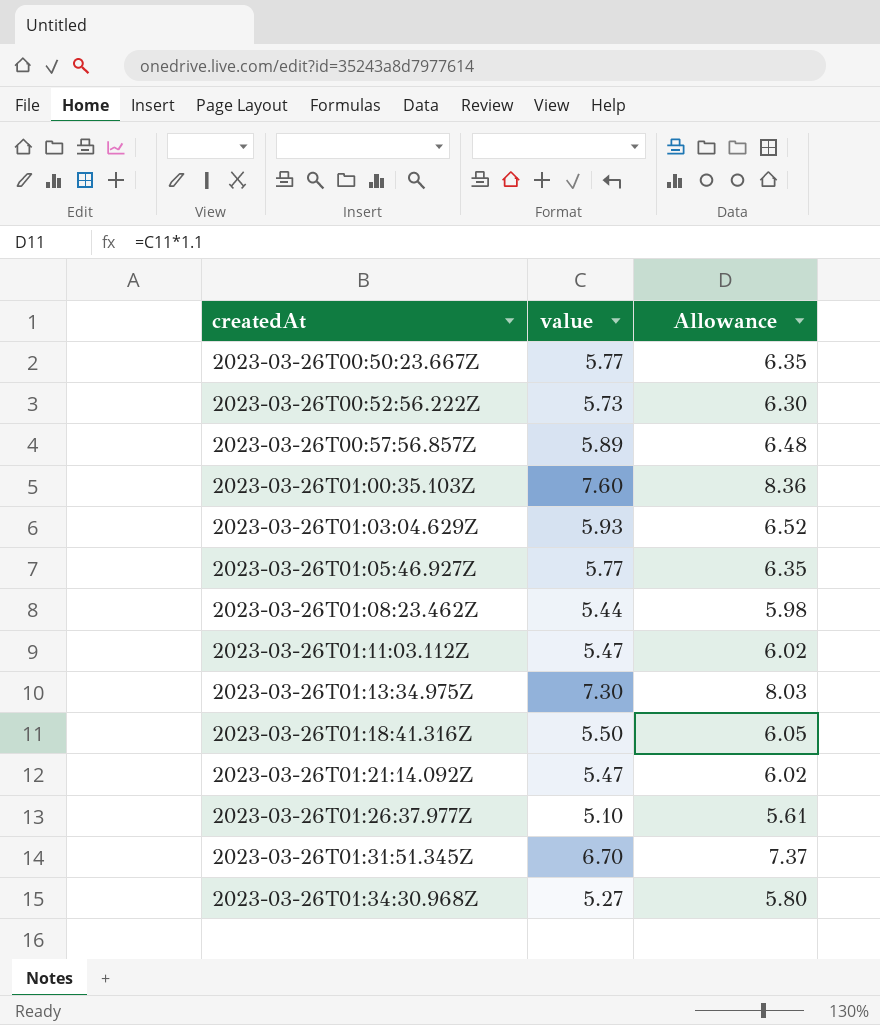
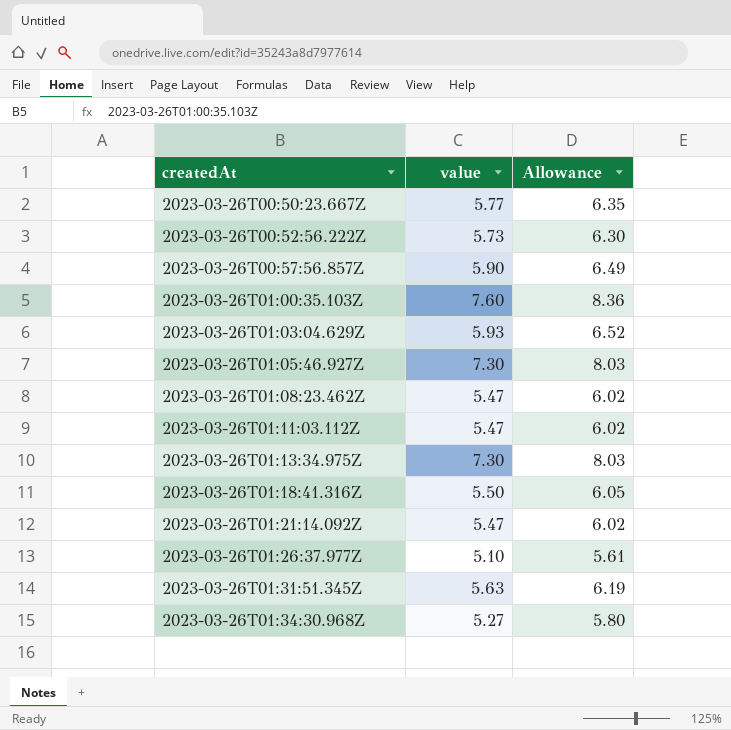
2023-03-26T00:57:56.857Z | value: 5.89 -> 5.90
2023-03-26T00:57:56.857Z | Allowance: 6.48 -> 6.49
2023-03-26T01:05:46.927Z | value: 5.77 -> 7.30
2023-03-26T01:05:46.927Z | Allowance: 6.35 -> 8.03
2023-03-26T01:08:23.462Z | value: 5.44 -> 5.47
2023-03-26T01:08:23.462Z | Allowance: 5.98 -> 6.02
2023-03-26T01:31:51.345Z | value: 6.70 -> 5.63
2023-03-26T01:31:51.345Z | Allowance: 7.37 -> 6.19

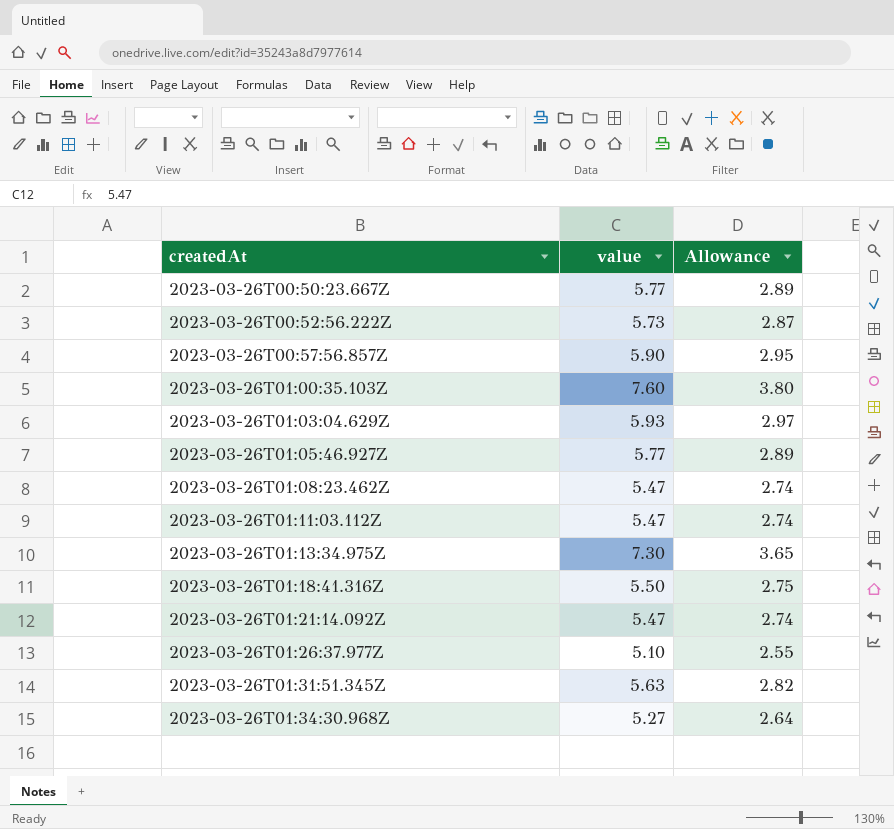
column Allowance | formula: [value] * 1.1 -> [value] * 0.5
2023-03-26T01:05:46.927Z | value: 7.30 -> 5.77

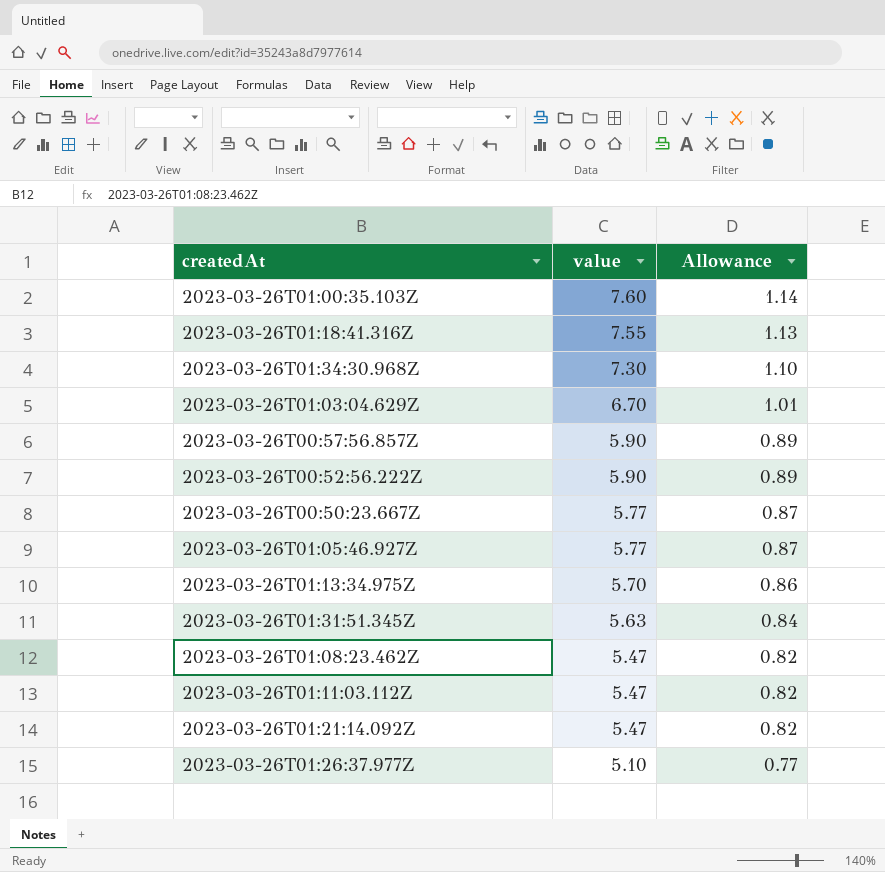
row order: createdAt ascending -> value descending
column Allowance | formula: [value] * 0.5 -> [value] * 0.15
2023-03-26T01:18:41.316Z | value: 5.50 -> 7.55
2023-03-26T01:34:30.968Z | value: 5.27 -> 7.30
2023-03-26T01:03:04.629Z | value: 5.93 -> 6.70
2023-03-26T00:52:56.222Z | value: 5.73 -> 5.90
2023-03-26T01:13:34.975Z | value: 7.30 -> 5.70

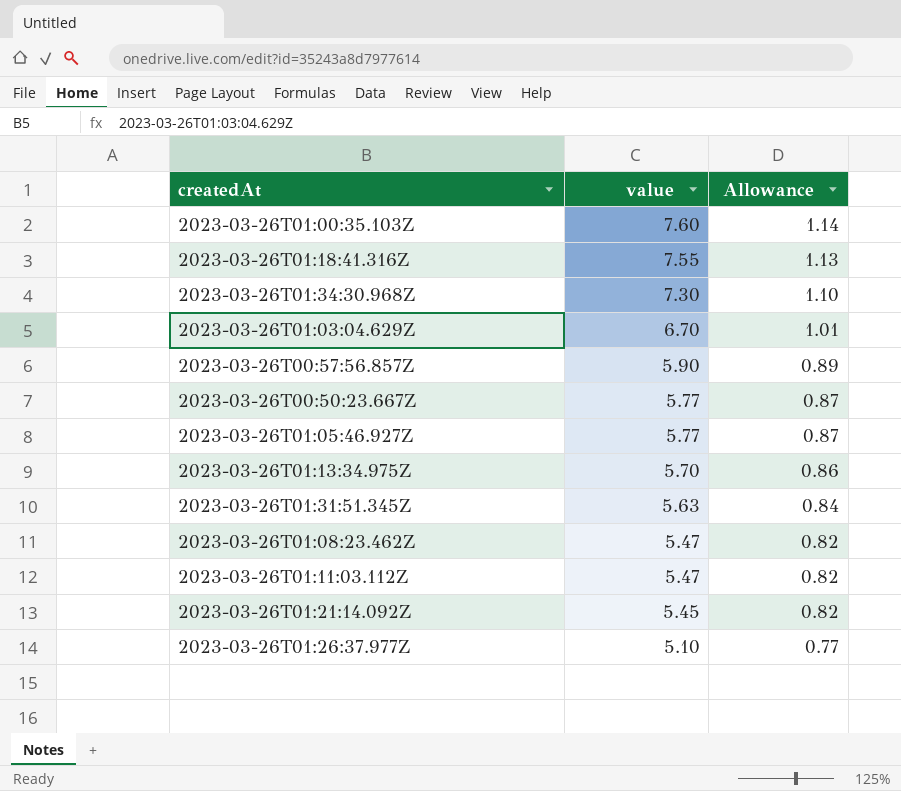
row 2023-03-26T00:52:56.222Z: 5.90 | 0.89 -> none
2023-03-26T01:21:14.092Z | value: 5.47 -> 5.45

